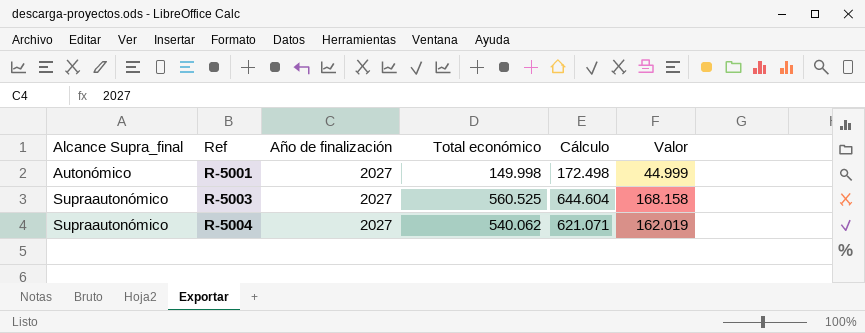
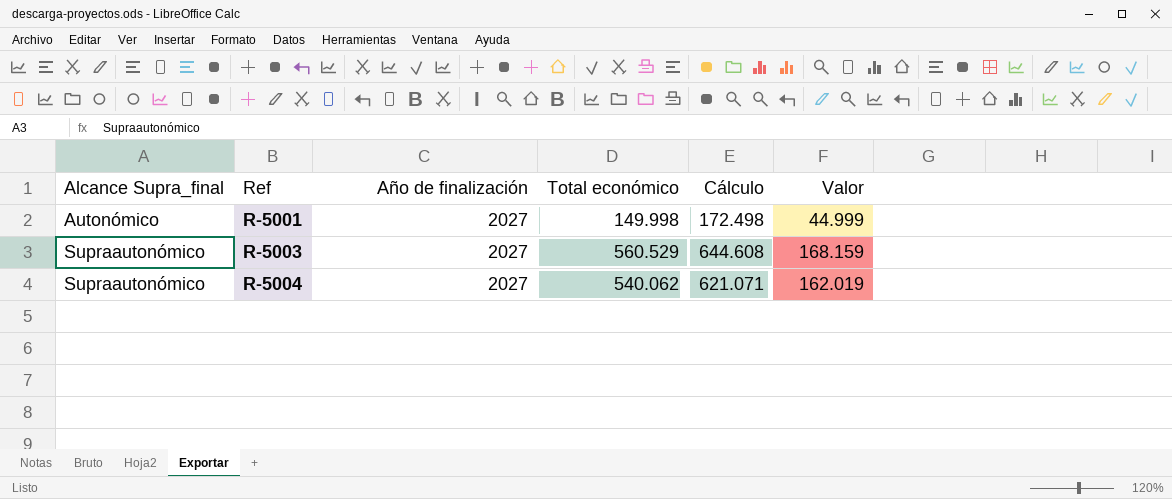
R-5003 | Total económico: 560.525 -> 560.529
R-5003 | Cálculo: 644.604 -> 644.608
R-5003 | Valor: 168.158 -> 168.159

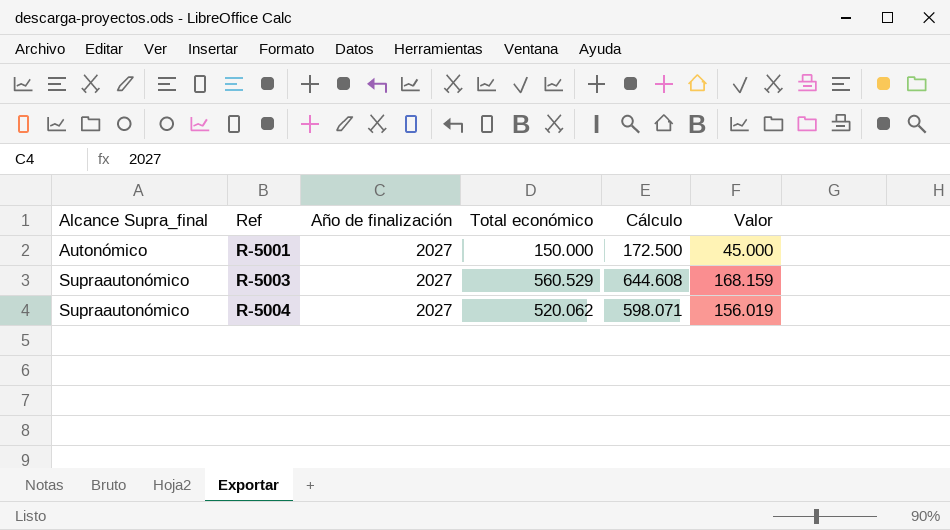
R-5001 | Total económico: 149.998 -> 150.000
R-5001 | Cálculo: 172.498 -> 172.500
R-5001 | Valor: 44.999 -> 45.000
R-5004 | Total económico: 540.062 -> 520.062
R-5004 | Cálculo: 621.071 -> 598.071
R-5004 | Valor: 162.019 -> 156.019

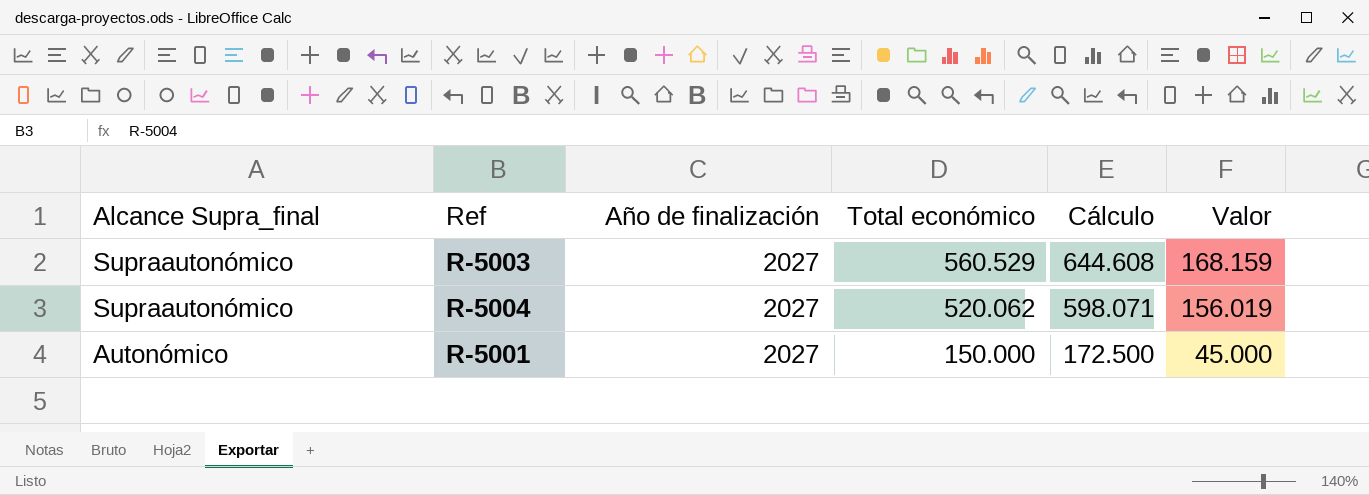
row order: Alcance Supra_final ascending -> Alcance Supra_final descending

